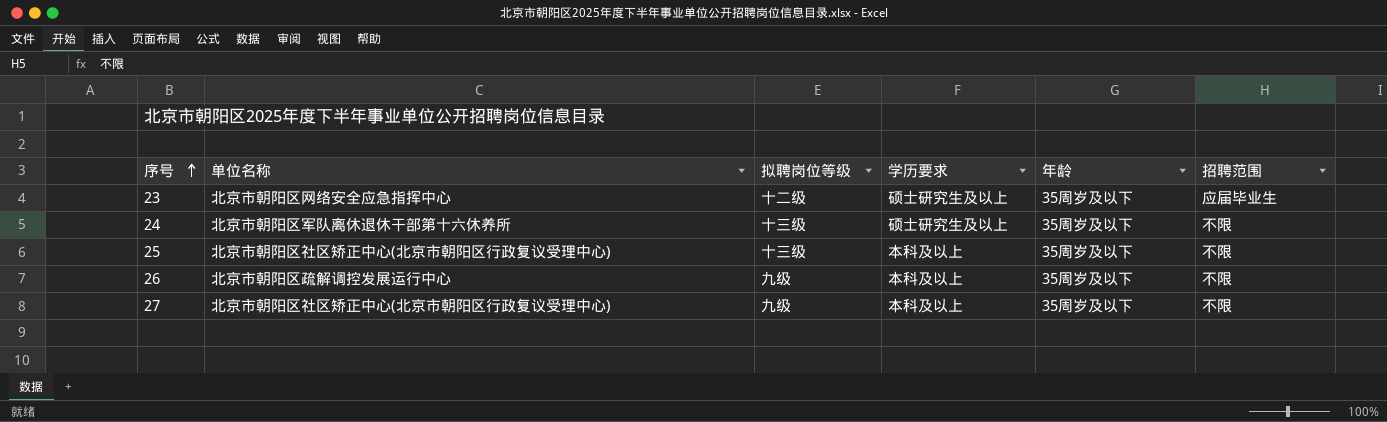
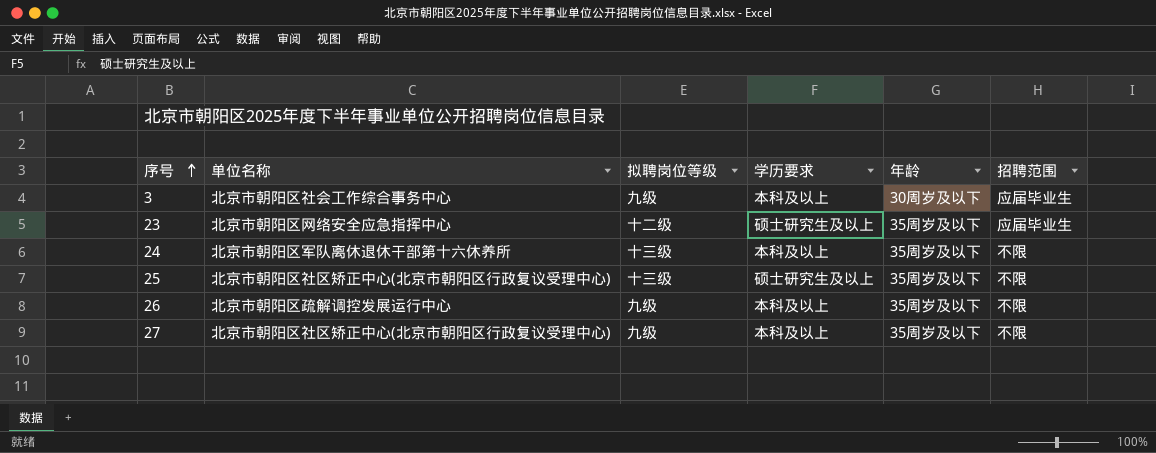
row 3: none -> 北京市朝阳区社会工作综合事务中心 | 九级 | 本科及以上 | 30周岁及以下 | 应届毕业生
24 | 学历要求: 硕士研究生及以上 -> 本科及以上
25 | 学历要求: 本科及以上 -> 硕士研究生及以上

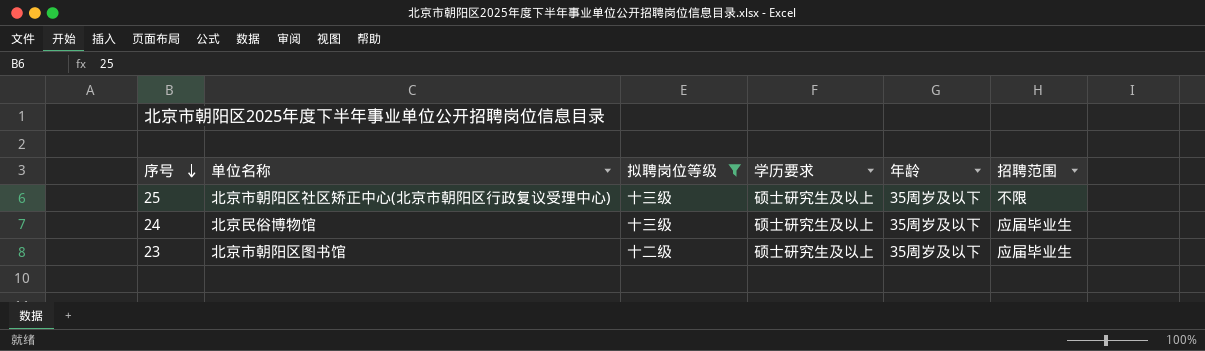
filter: none -> 拟聘岗位等级 != 九级
row order: 序号 ascending -> 序号 descending
24 | 单位名称: 北京市朝阳区军队离休退休干部第十六休养所 -> 北京民俗博物馆
24 | 学历要求: 本科及以上 -> 硕士研究生及以上
24 | 招聘范围: 不限 -> 应届毕业生
23 | 单位名称: 北京市朝阳区网络安全应急指挥中心 -> 北京市朝阳区图书馆

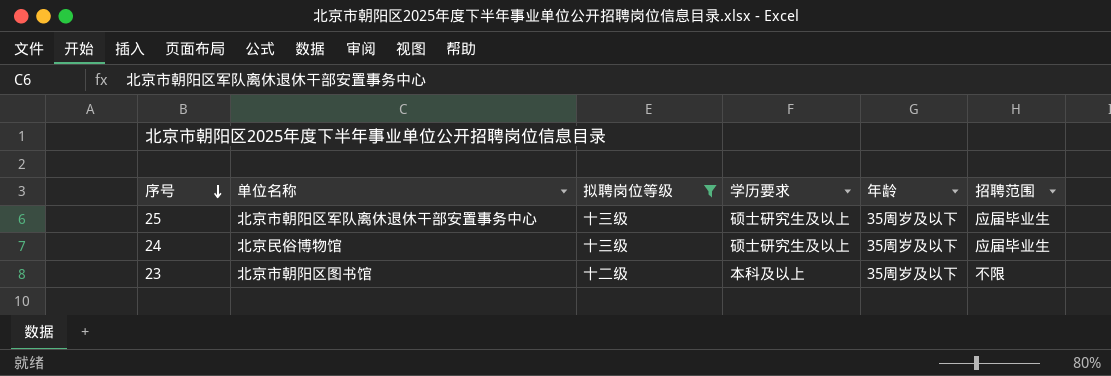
25 | 单位名称: 北京市朝阳区社区矫正中心(北京市朝阳区行政复议受理中心) -> 北京市朝阳区军队离休退休干部安置事务中心
25 | 招聘范围: 不限 -> 应届毕业生
23 | 学历要求: 硕士研究生及以上 -> 本科及以上
23 | 招聘范围: 应届毕业生 -> 不限

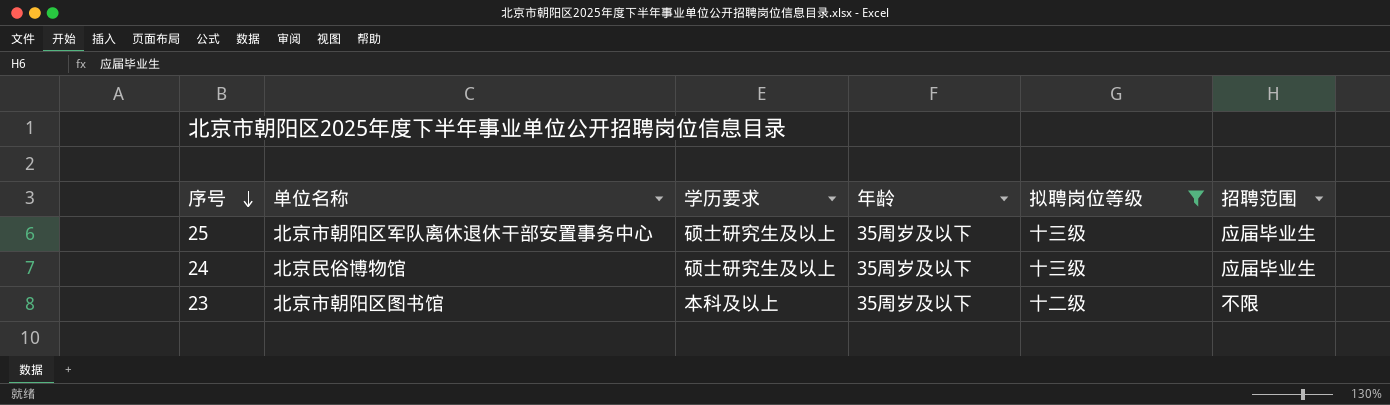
column 拟聘岗位等级 | position: 3 -> 5

